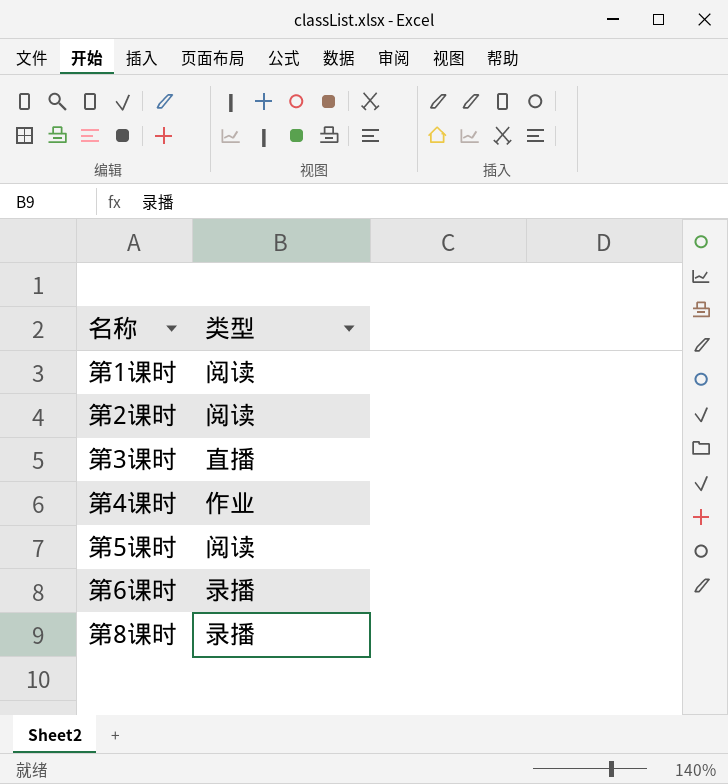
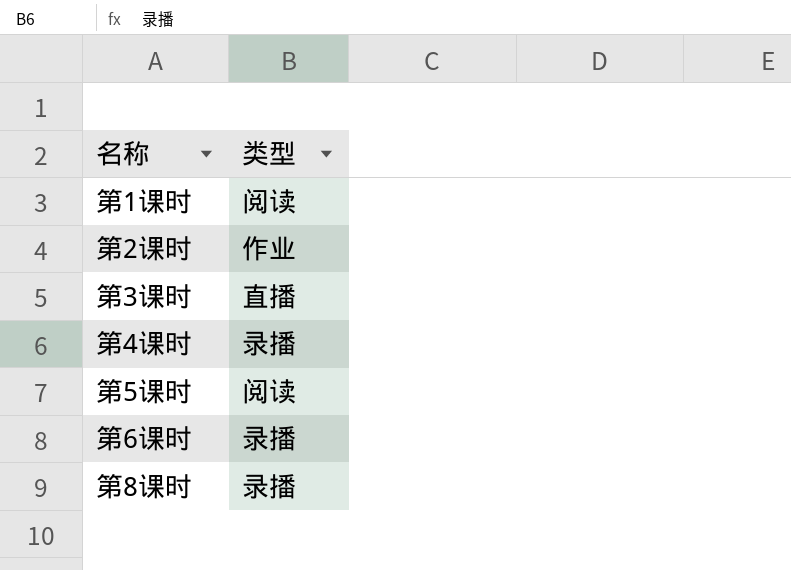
第2课时 | 类型: 阅读 -> 作业
第4课时 | 类型: 作业 -> 录播

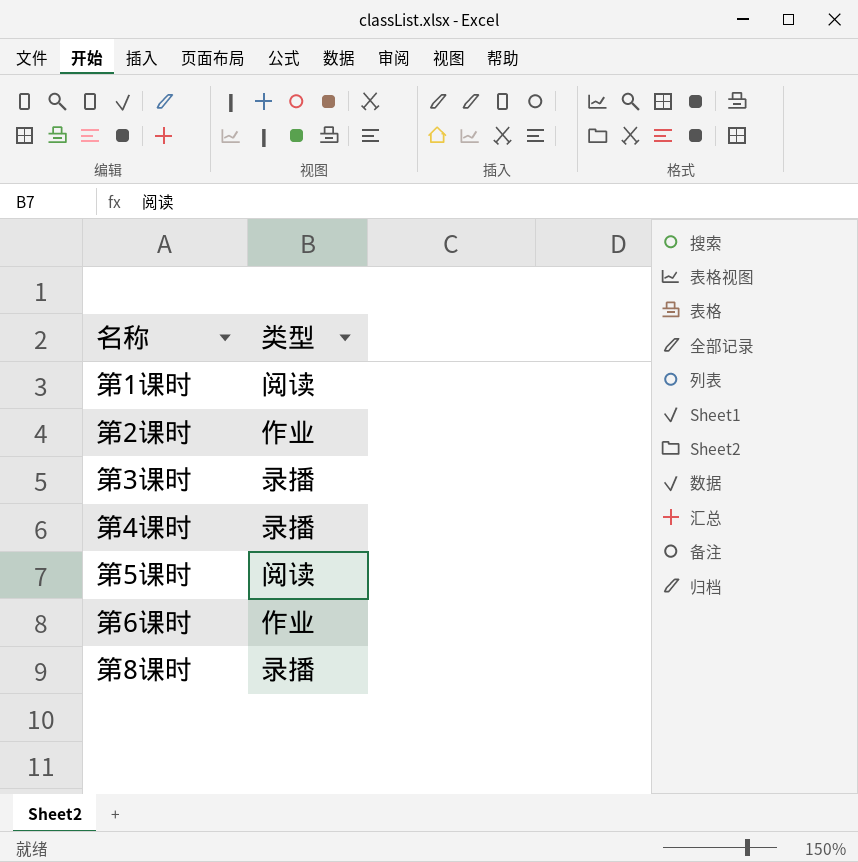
第3课时 | 类型: 直播 -> 录播
第6课时 | 类型: 录播 -> 作业

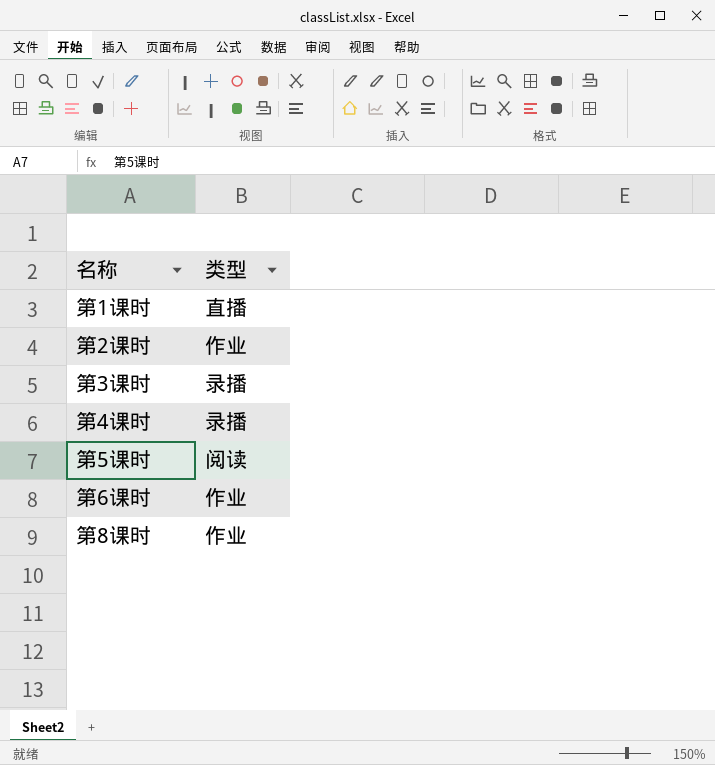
第1课时 | 类型: 阅读 -> 直播
第8课时 | 类型: 录播 -> 作业

